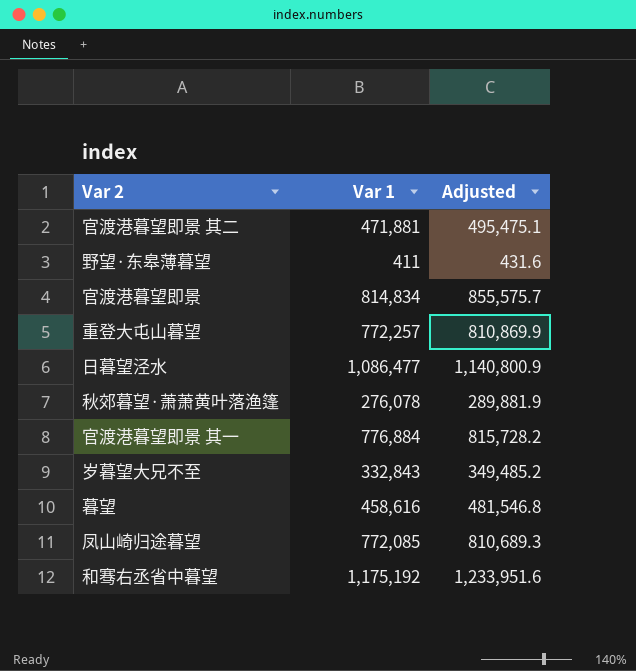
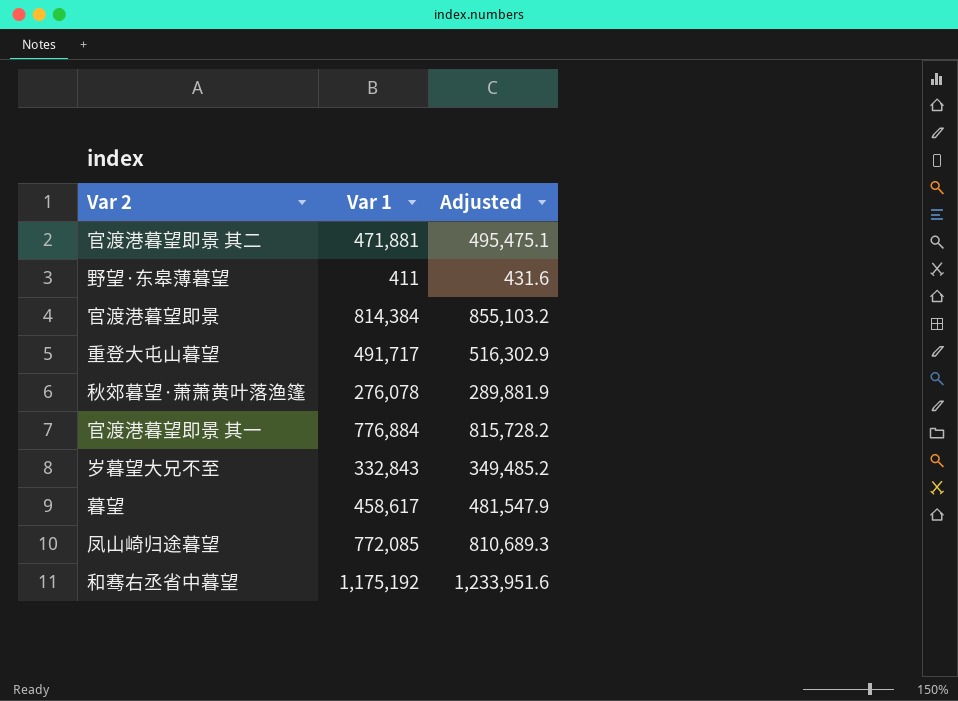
row 日暮望泾水: 1,086,477 | 1,140,800.9 -> none
官渡港暮望即景 | Var 1: 814,834 -> 814,384
官渡港暮望即景 | Adjusted: 855,575.7 -> 855,103.2
重登大屯山暮望 | Var 1: 772,257 -> 491,717
重登大屯山暮望 | Adjusted: 810,869.9 -> 516,302.9
暮望 | Var 1: 458,616 -> 458,617
暮望 | Adjusted: 481,546.8 -> 481,547.9

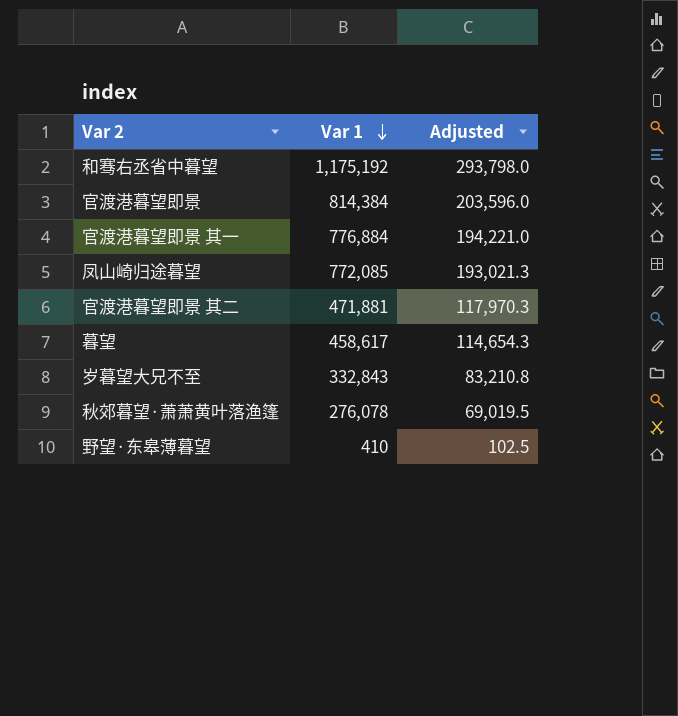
row order: none -> Var 1 descending
column Adjusted | formula: [Var 1] * 1.05 -> [Var 1] * 0.25
row 重登大屯山暮望: 491,717 | 516,302.9 -> none
野望·东皋薄暮望 | Var 1: 411 -> 410

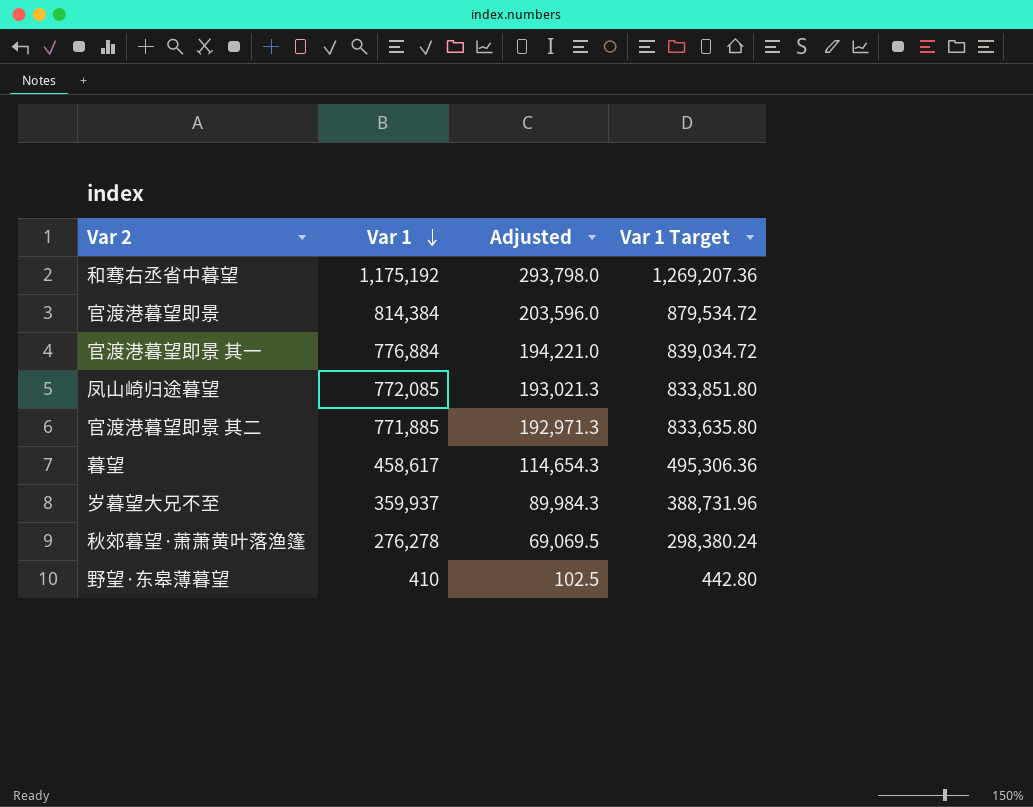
column Var 1 Target | formula: none -> [Var 1] * 1.08
官渡港暮望即景 其二 | Var 1: 471,881 -> 771,885
官渡港暮望即景 其二 | Adjusted: 117,970.3 -> 192,971.3
岁暮望大兄不至 | Var 1: 332,843 -> 359,937
岁暮望大兄不至 | Adjusted: 83,210.8 -> 89,984.3
秋郊暮望·萧萧黄叶落渔篷 | Var 1: 276,078 -> 276,278
秋郊暮望·萧萧黄叶落渔篷 | Adjusted: 69,019.5 -> 69,069.5

